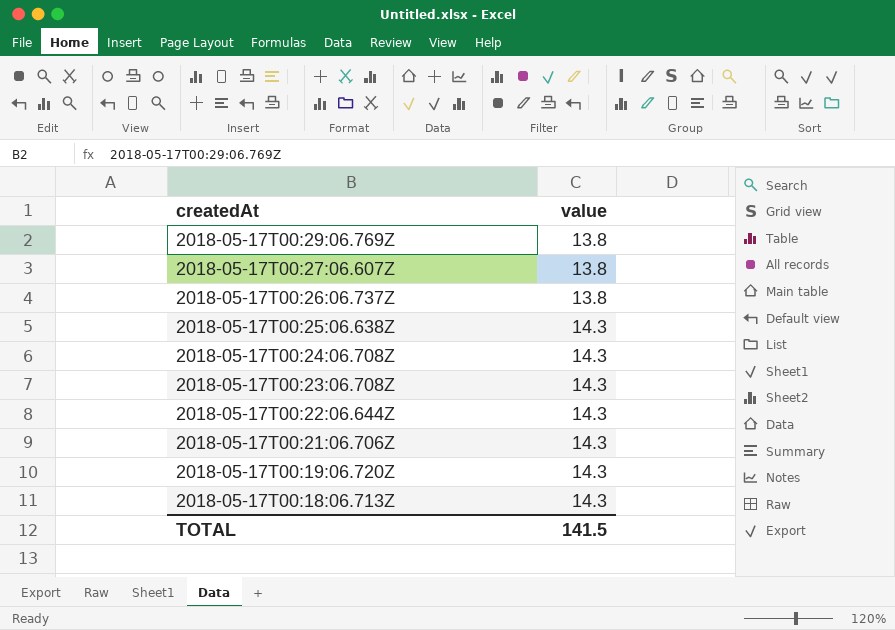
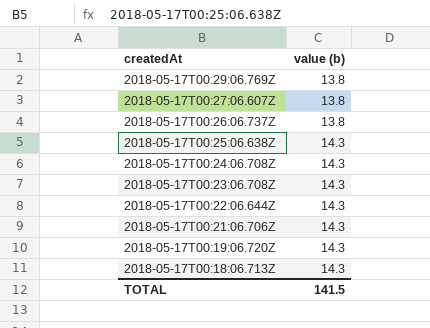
column name: value -> value (b)

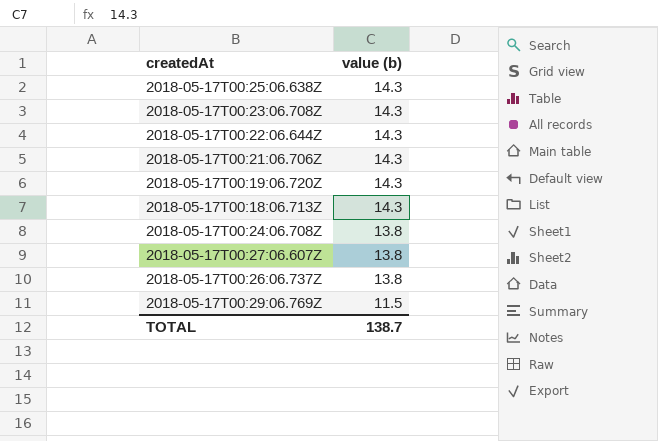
row order: createdAt descending -> value (b) descending
2018-05-17T00:24:06.708Z | value (b): 14.3 -> 13.8
2018-05-17T00:29:06.769Z | value (b): 13.8 -> 11.5
TOTAL | value (b): 141.5 -> 138.7

